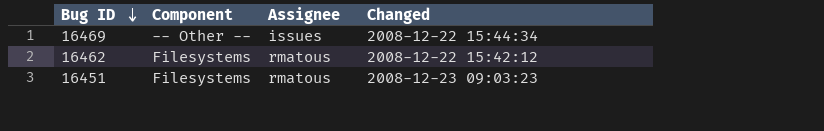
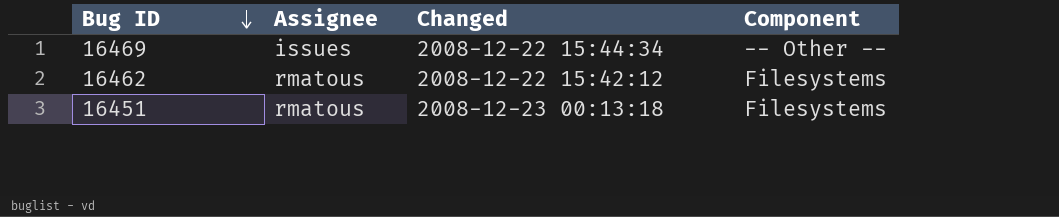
column Component | position: 2 -> 4
16451 | Changed: 2008-12-23 09:03:23 -> 2008-12-23 00:13:18

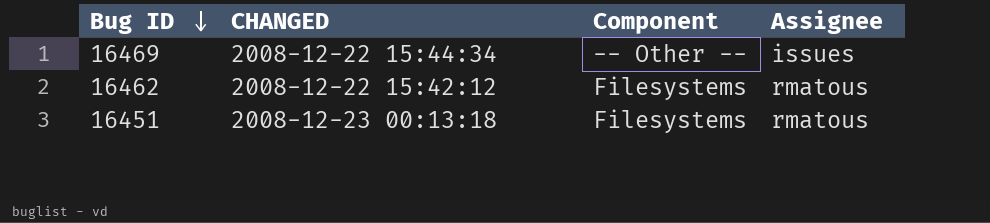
column name: Changed -> CHANGED
column Assignee | position: 2 -> 4

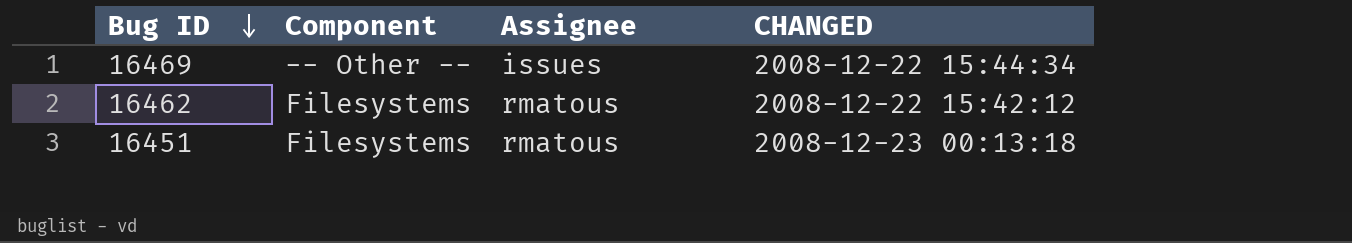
column CHANGED | position: 2 -> 4

